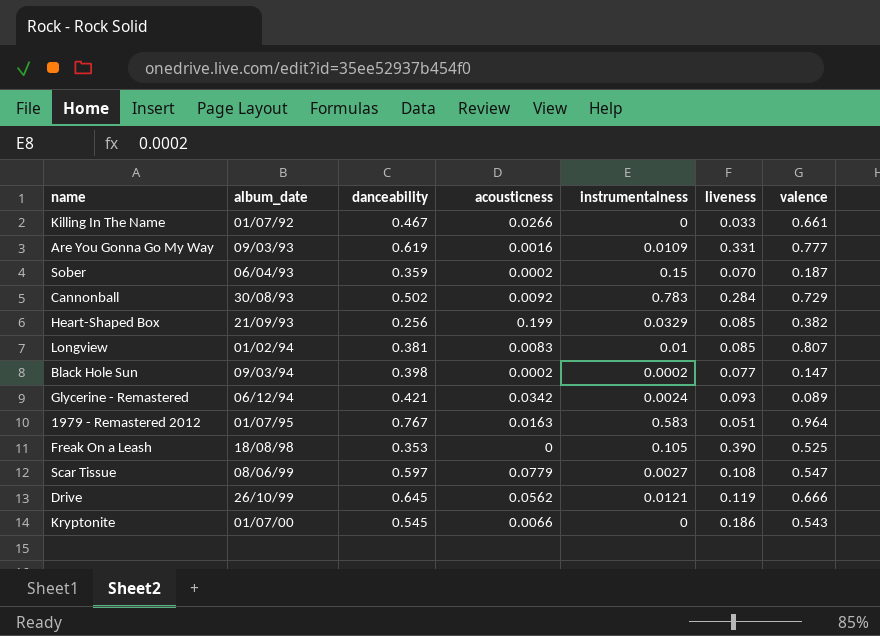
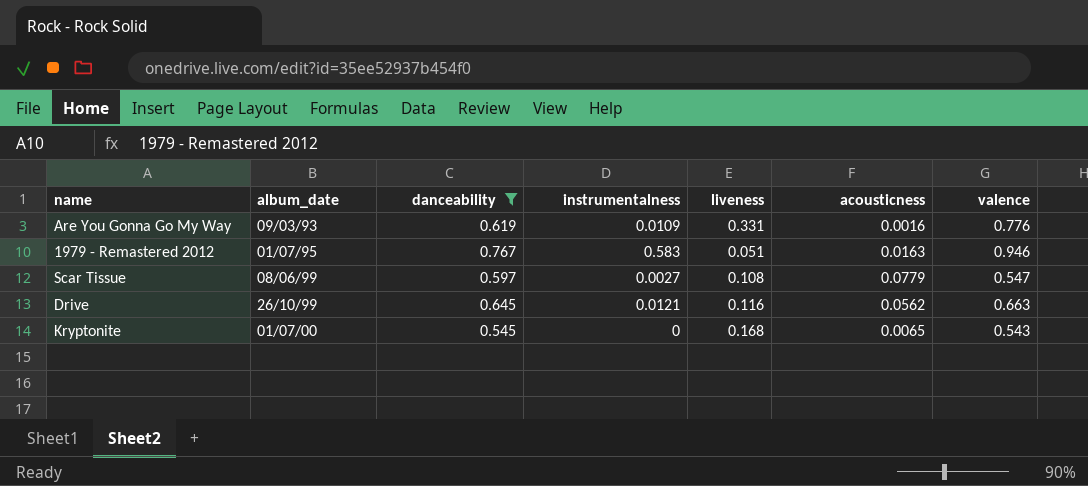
filter: none -> danceability >= 0.545
column acousticness | position: 4 -> 6
Are You Gonna Go My Way | valence: 0.777 -> 0.776
1979 - Remastered 2012 | valence: 0.964 -> 0.946
Drive | liveness: 0.119 -> 0.116
Drive | valence: 0.666 -> 0.663
Kryptonite | liveness: 0.186 -> 0.168
Kryptonite | acousticness: 0.0066 -> 0.0065

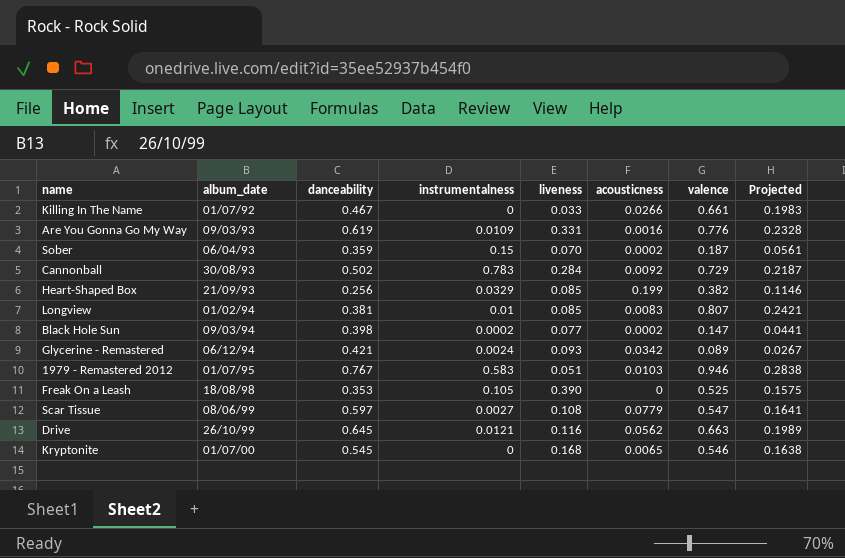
filter: danceability >= 0.545 -> none
column Projected | formula: none -> [valence] * 0.3
1979 - Remastered 2012 | acousticness: 0.0163 -> 0.0103
Kryptonite | valence: 0.543 -> 0.546

